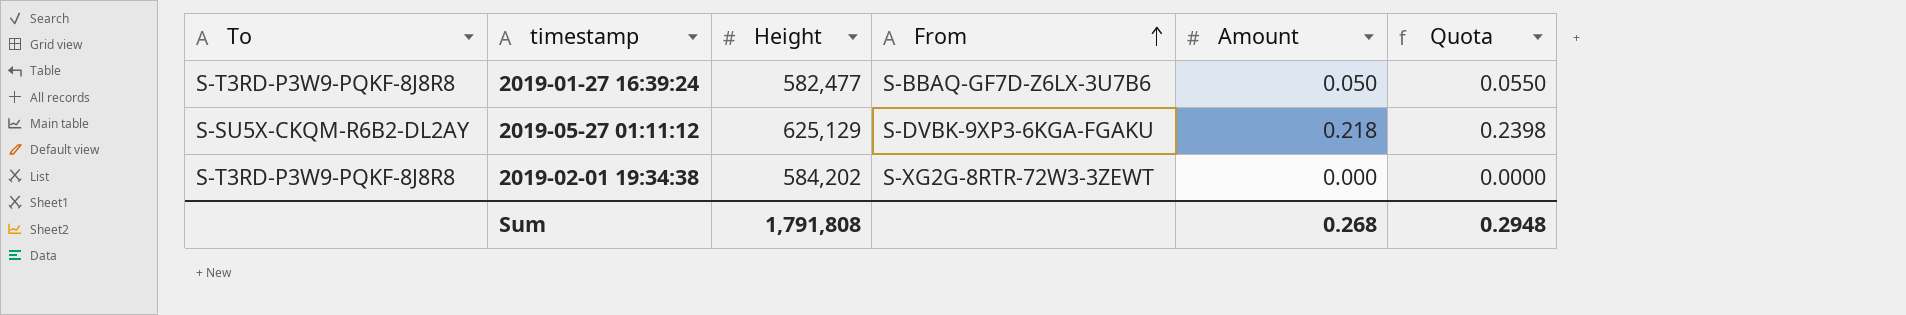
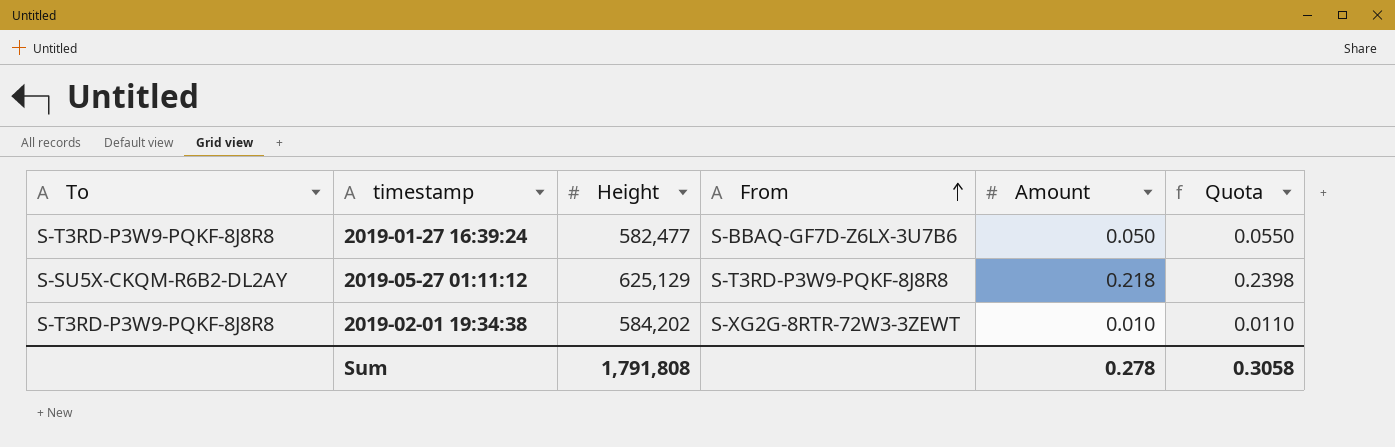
2019-05-27 01:11:12 | From: S-DVBK-9XP3-6KGA-FGAKU -> S-T3RD-P3W9-PQKF-8J8R8
2019-02-01 19:34:38 | Amount: 0.000 -> 0.010
2019-02-01 19:34:38 | Quota: 0.0000 -> 0.0110
Sum | Amount: 0.268 -> 0.278
Sum | Quota: 0.2948 -> 0.3058

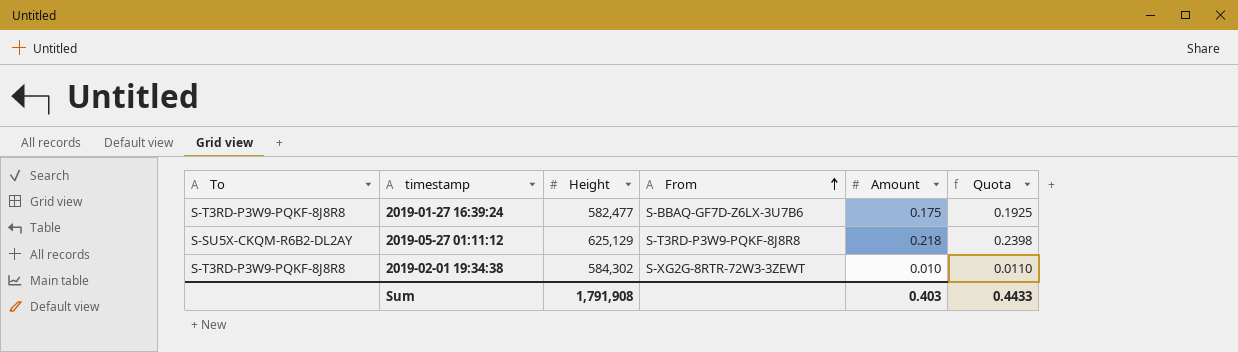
2019-01-27 16:39:24 | Amount: 0.050 -> 0.175
2019-01-27 16:39:24 | Quota: 0.0550 -> 0.1925
2019-02-01 19:34:38 | Height: 584,202 -> 584,302
Sum | Height: 1,791,808 -> 1,791,908
Sum | Amount: 0.278 -> 0.403
Sum | Quota: 0.3058 -> 0.4433

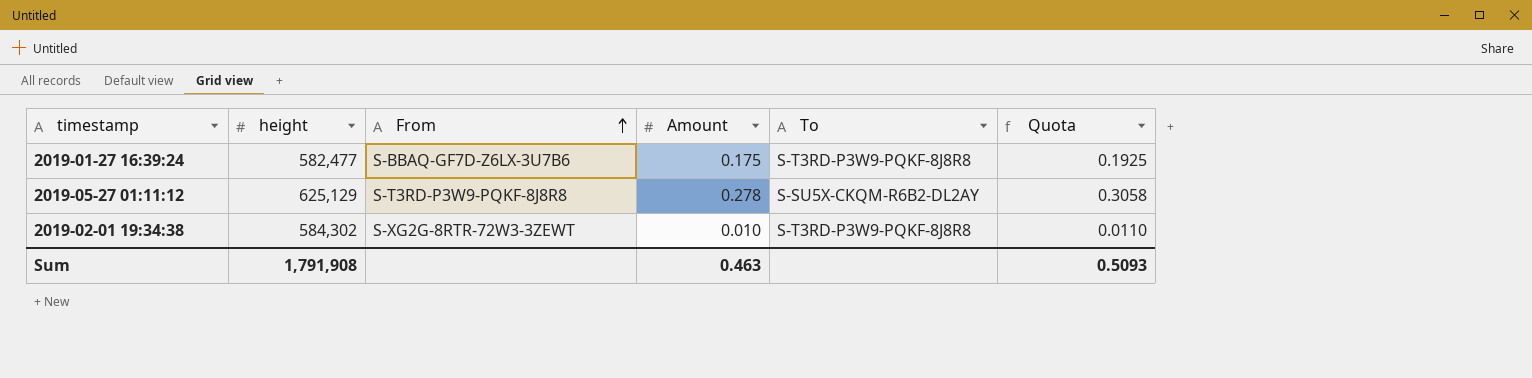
column name: Height -> height
column To | position: 1 -> 5
2019-05-27 01:11:12 | Amount: 0.218 -> 0.278
2019-05-27 01:11:12 | Quota: 0.2398 -> 0.3058
Sum | Amount: 0.403 -> 0.463
Sum | Quota: 0.4433 -> 0.5093

